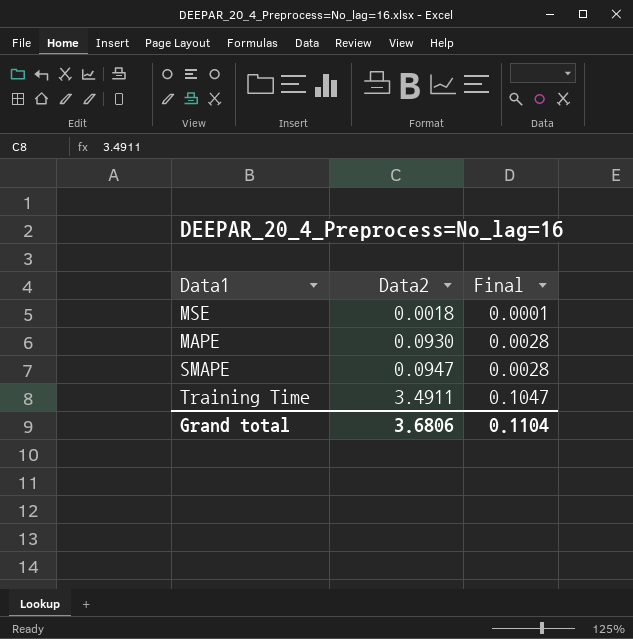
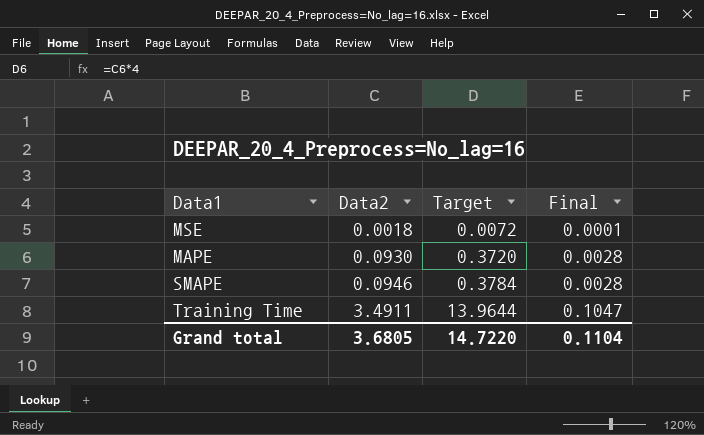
column Target | formula: none -> [Data2] * 4
SMAPE | Data2: 0.0947 -> 0.0946
Grand total | Data2: 3.6806 -> 3.6805

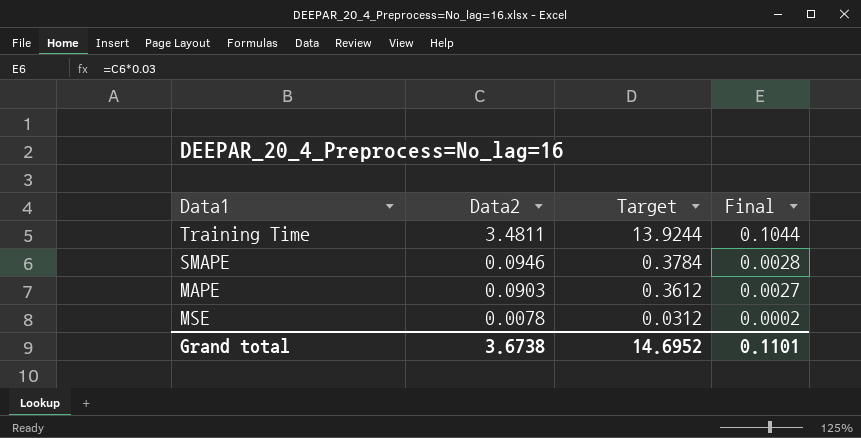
row order: Data2 ascending -> Data2 descending
Training Time | Data2: 3.4911 -> 3.4811
Training Time | Target: 13.9644 -> 13.9244
Training Time | Final: 0.1047 -> 0.1044
MAPE | Data2: 0.0930 -> 0.0903
MAPE | Target: 0.3720 -> 0.3612
MAPE | Final: 0.0028 -> 0.0027
MSE | Data2: 0.0018 -> 0.0078
MSE | Target: 0.0072 -> 0.0312
MSE | Final: 0.0001 -> 0.0002
Grand total | Data2: 3.6805 -> 3.6738
Grand total | Target: 14.7220 -> 14.6952
Grand total | Final: 0.1104 -> 0.1101

